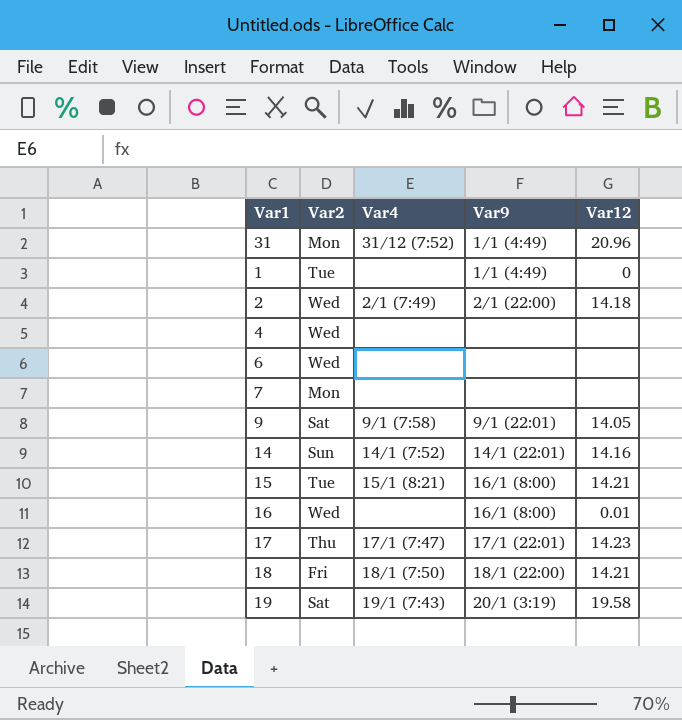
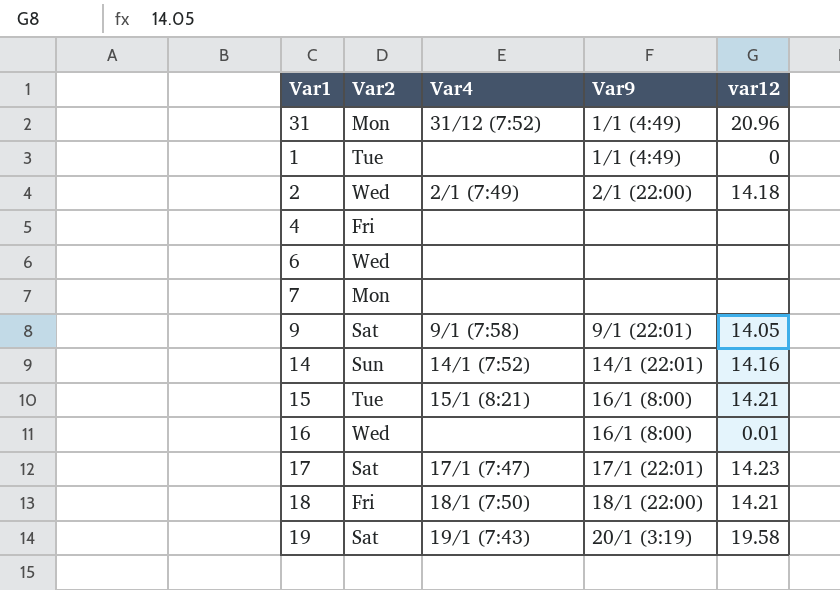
column name: Var12 -> var12
4 | Var2: Wed -> Fri
17 | Var2: Thu -> Sat

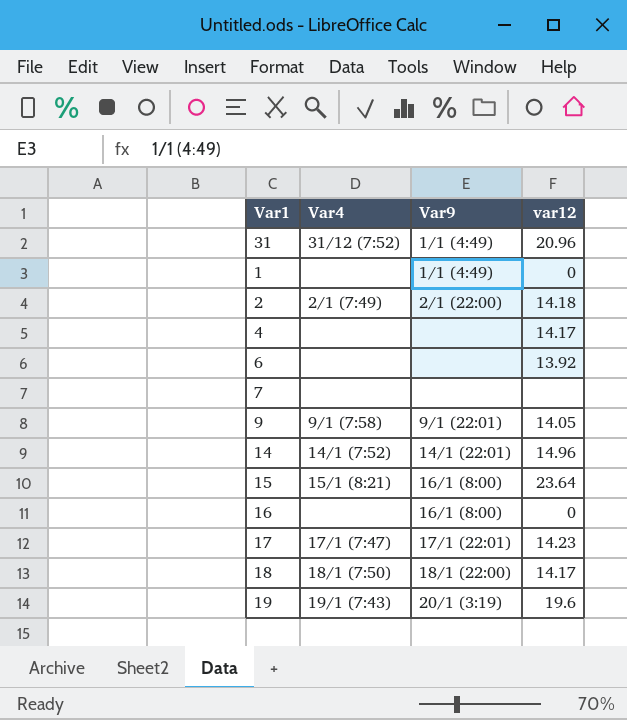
column Var2 | position: 2 -> none
4 | var12: none -> 14.17
6 | var12: none -> 13.92
14 | var12: 14.16 -> 14.96
15 | var12: 14.21 -> 23.64
16 | var12: 0.01 -> 0
18 | var12: 14.21 -> 14.17
19 | var12: 19.58 -> 19.6

